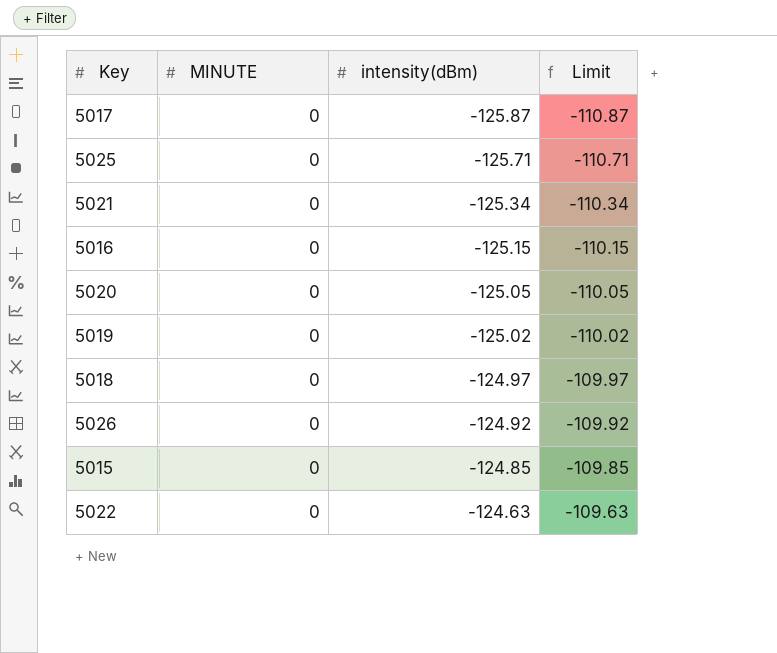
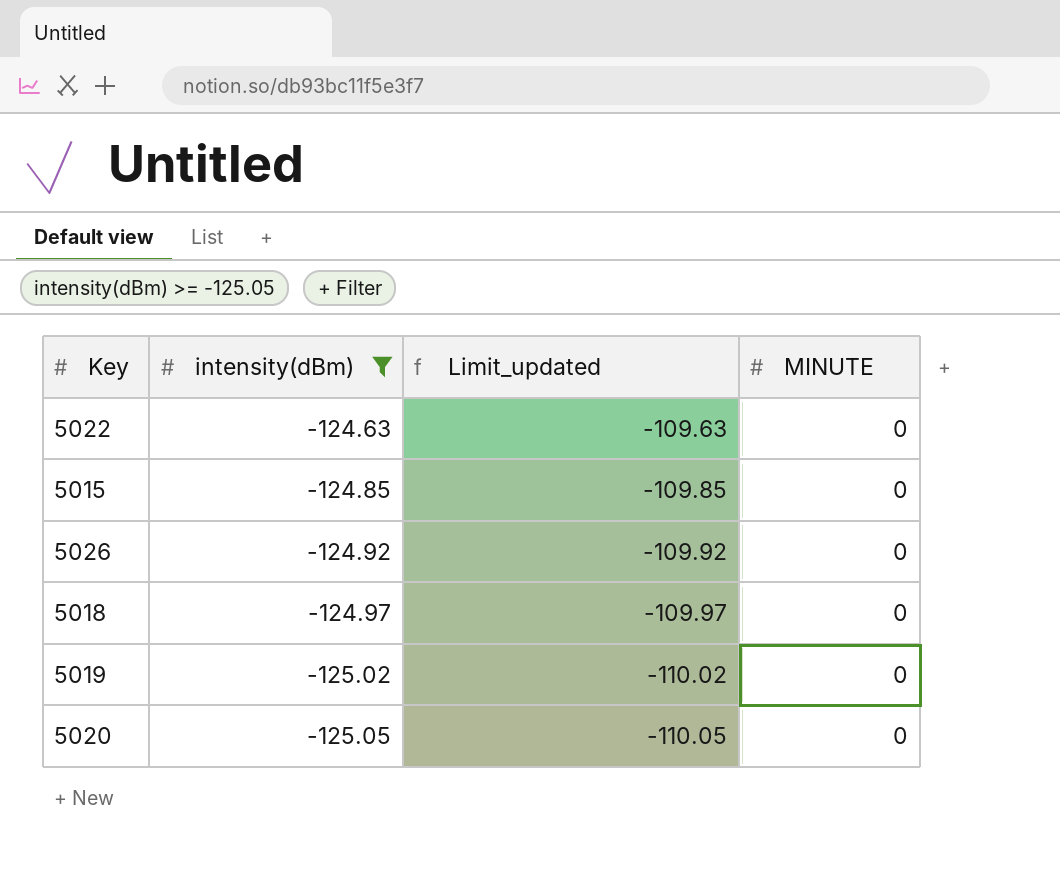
filter: none -> intensity(dBm) >= -125.05
row order: intensity(dBm) ascending -> intensity(dBm) descending
column name: Limit -> Limit_updated
column MINUTE | position: 2 -> 4

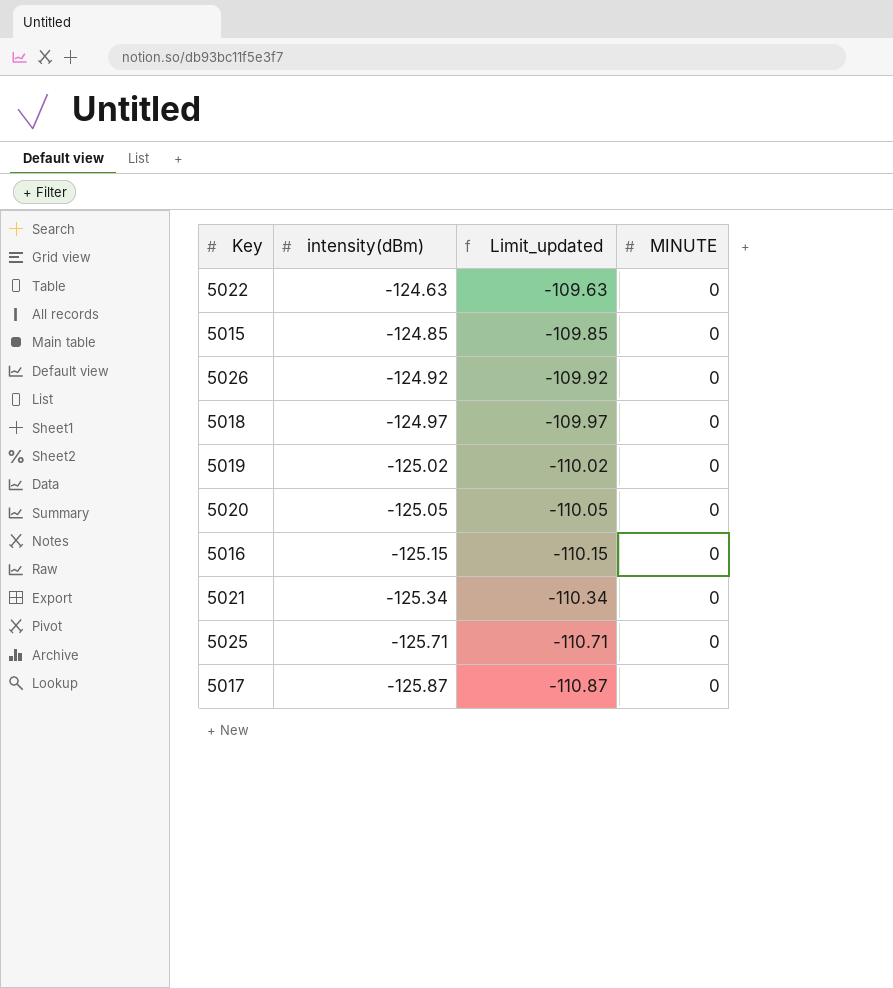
filter: intensity(dBm) >= -125.05 -> none

